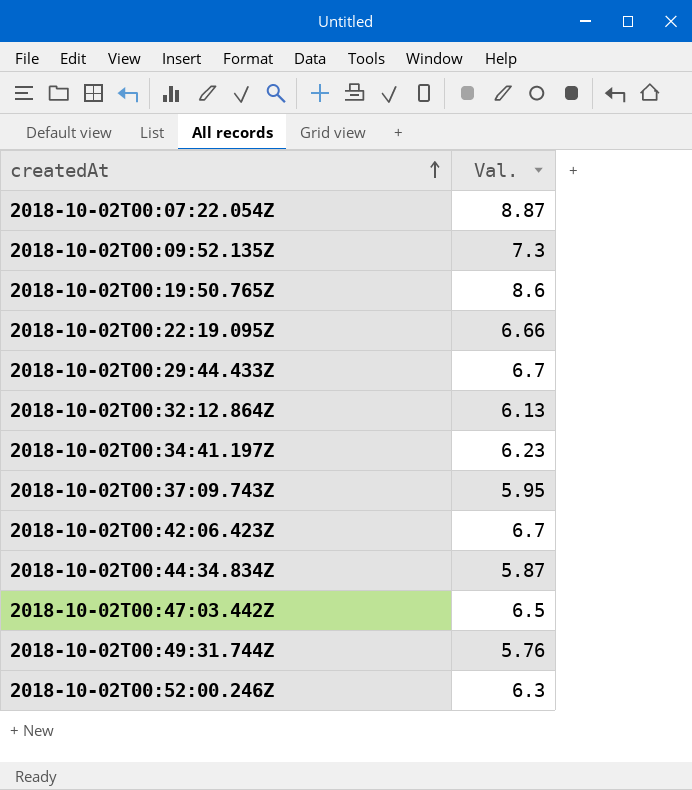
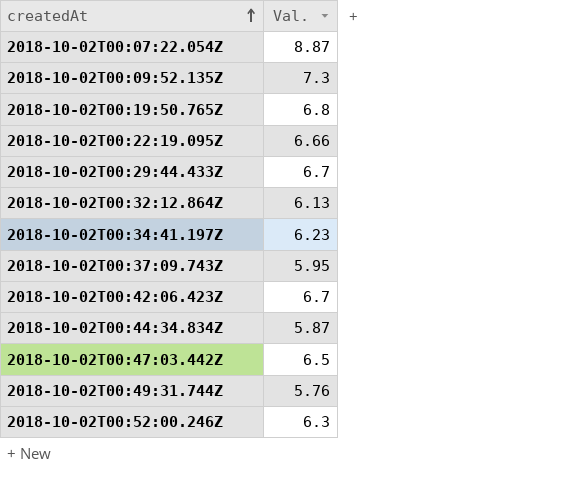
2018-10-02T00:19:50.765Z | Val.: 8.6 -> 6.8

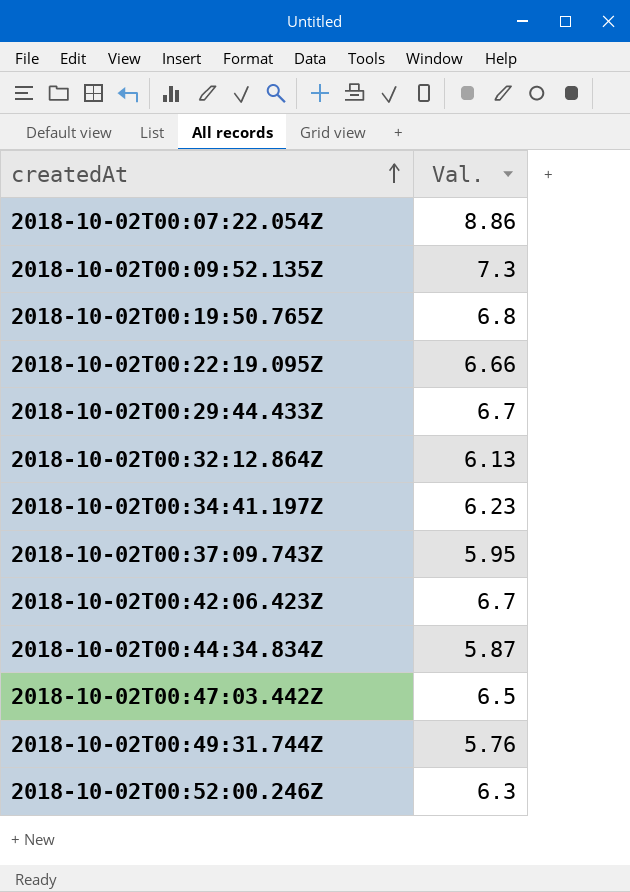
2018-10-02T00:07:22.054Z | Val.: 8.87 -> 8.86

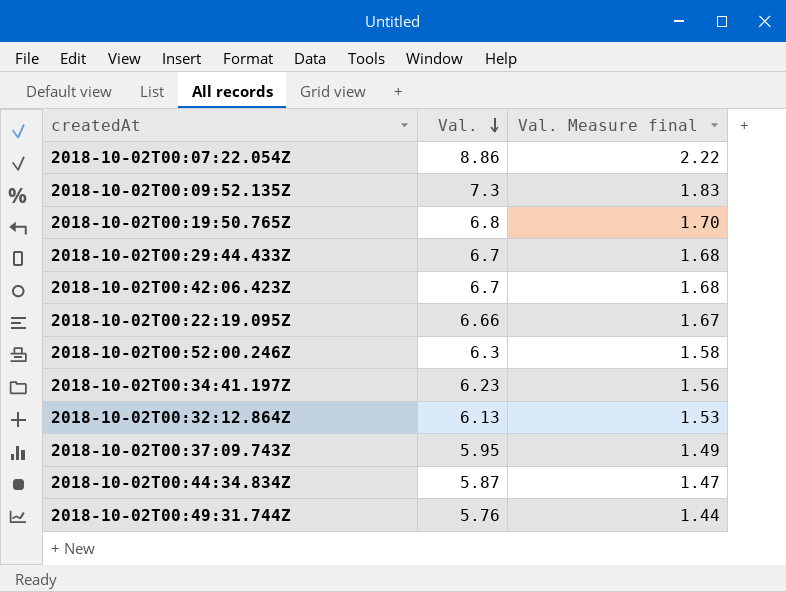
row order: createdAt ascending -> Val. descending
column Val. Measure final | formula: none -> [Val.] * 0.25
row 2018-10-02T00:47:03.442Z: 6.5 -> none

